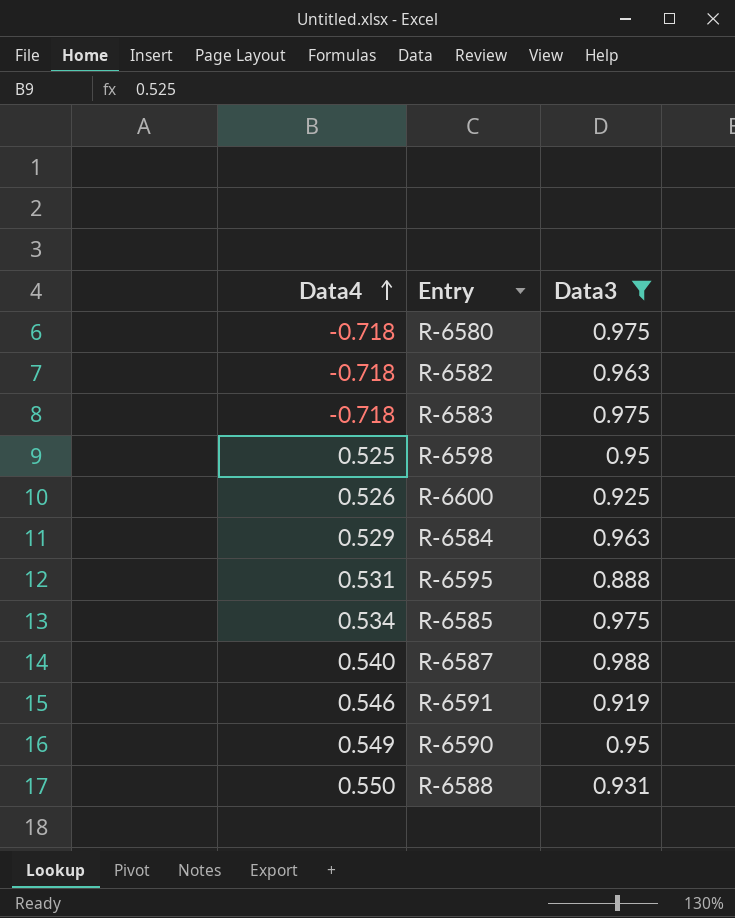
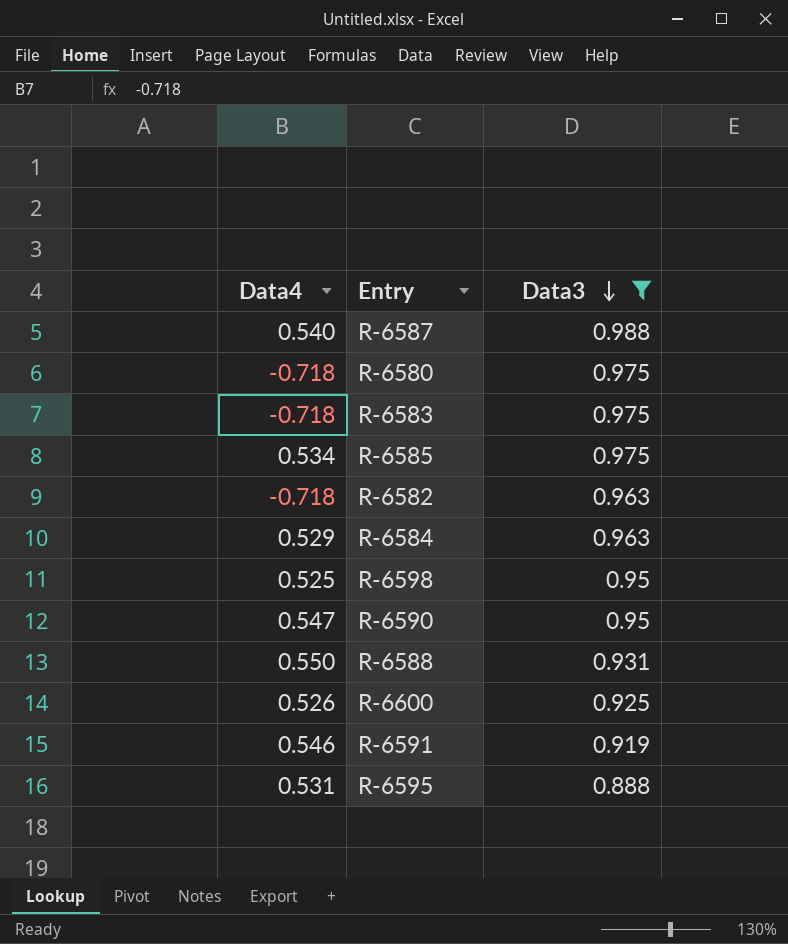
row order: Data4 ascending -> Data3 descending
R-6590 | Data4: 0.549 -> 0.547

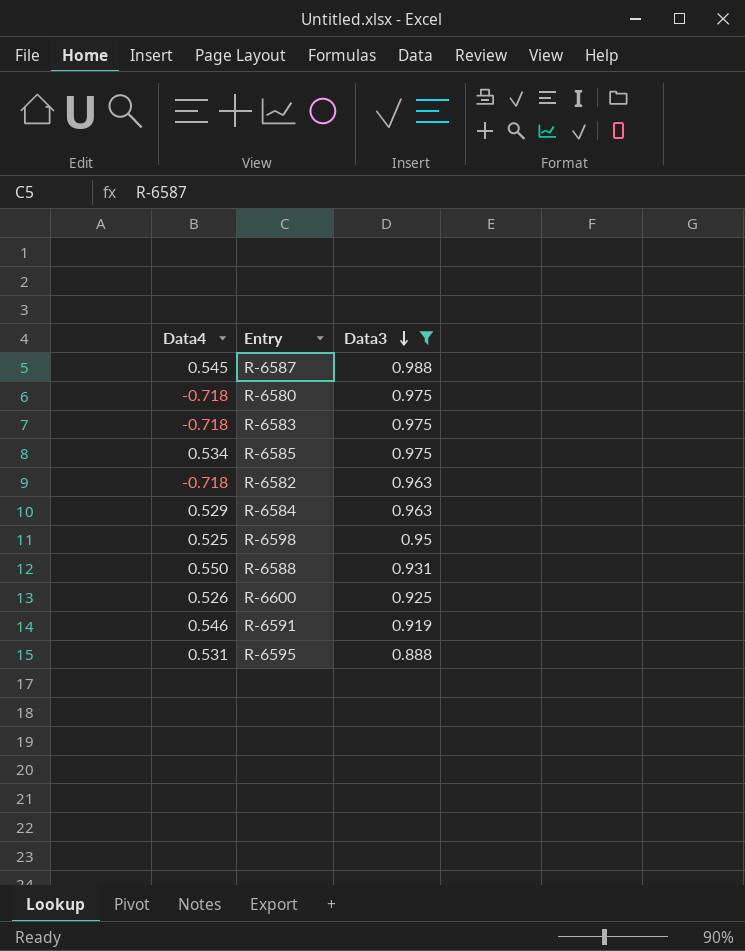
row R-6590: 0.547 | 0.95 -> none
R-6587 | Data4: 0.540 -> 0.545

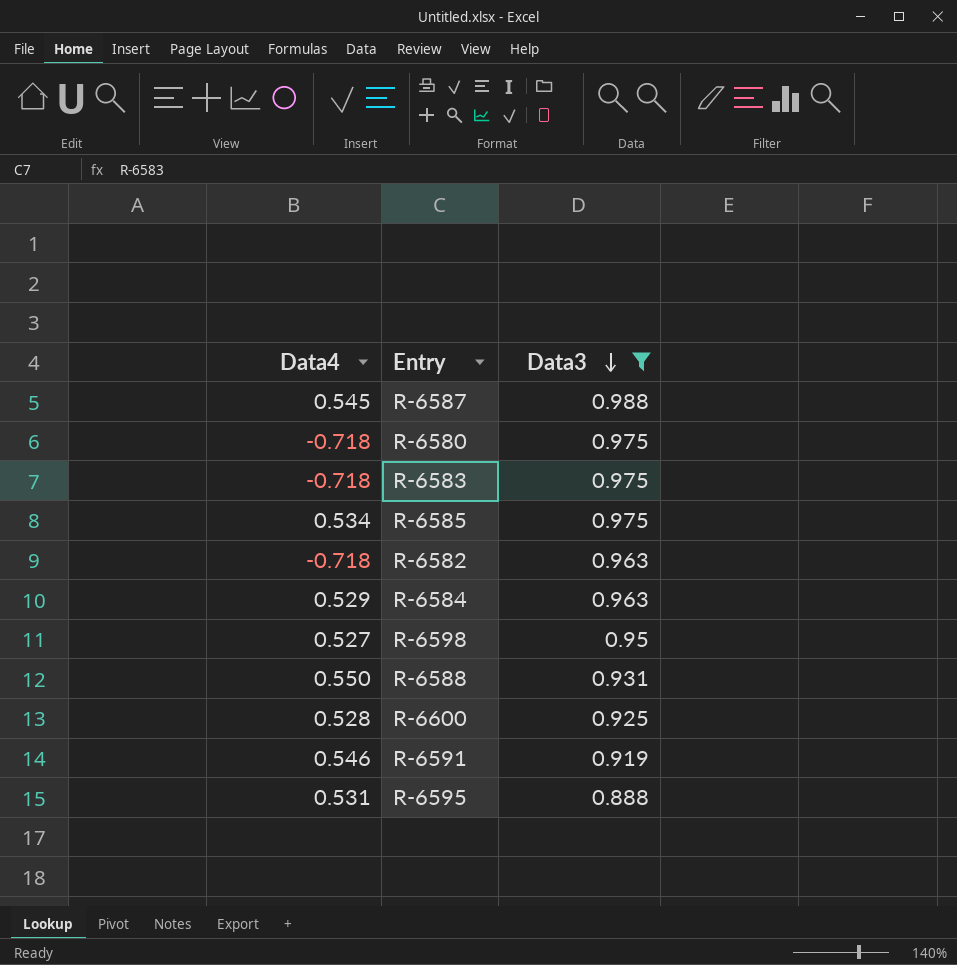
R-6598 | Data4: 0.525 -> 0.527
R-6600 | Data4: 0.526 -> 0.528

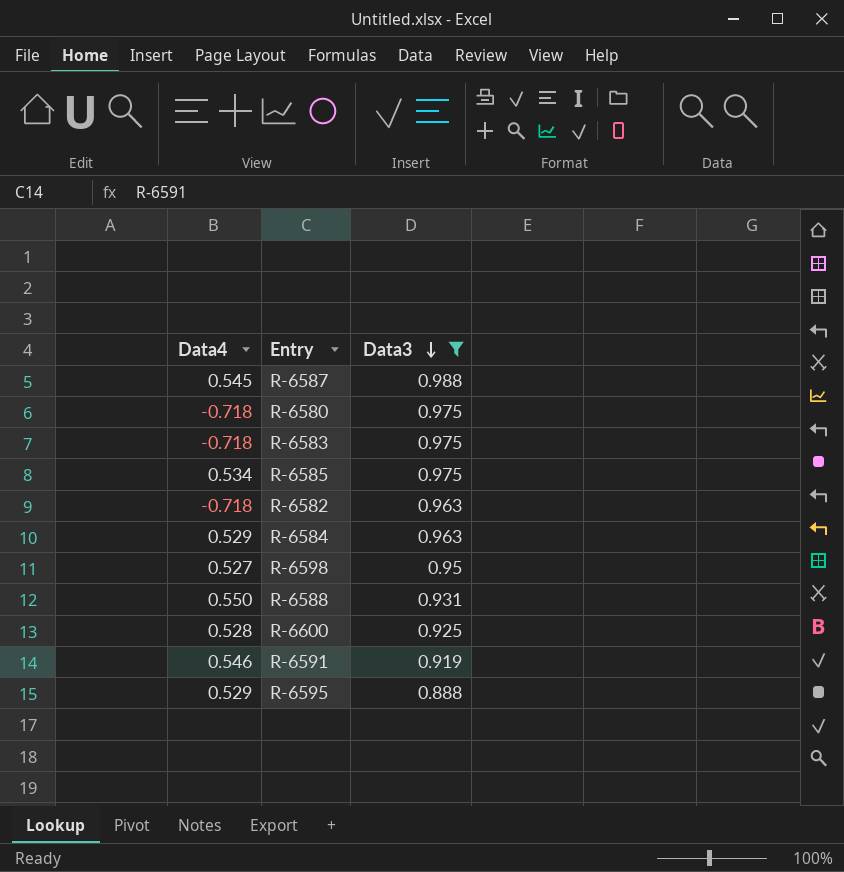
R-6595 | Data4: 0.531 -> 0.529

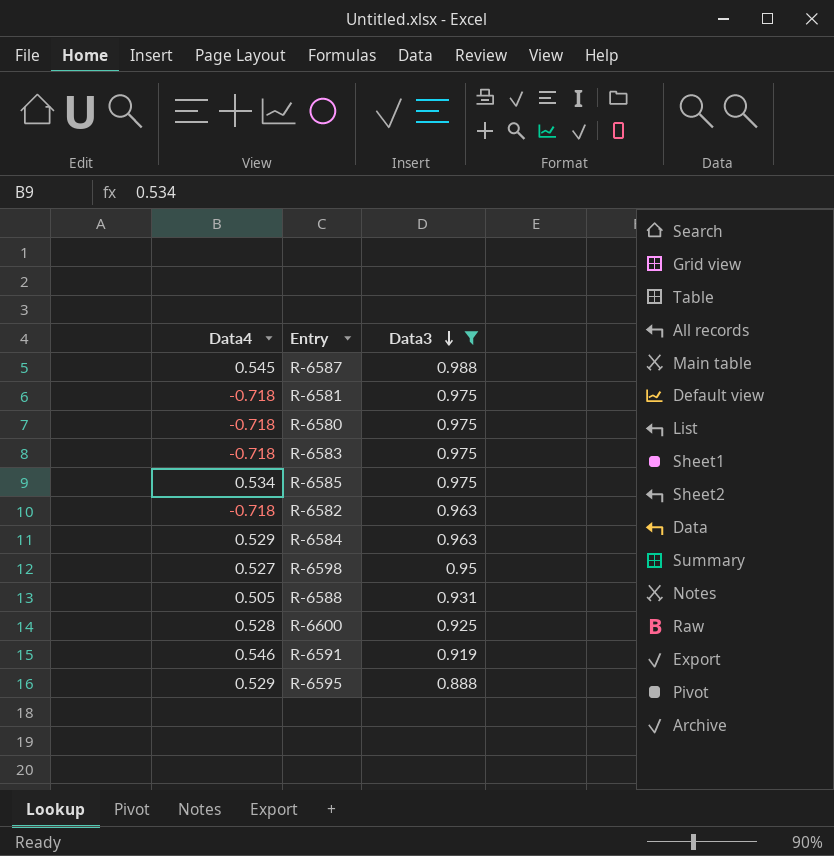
row R-6581: none -> -0.718 | 0.975
R-6588 | Data4: 0.550 -> 0.505

